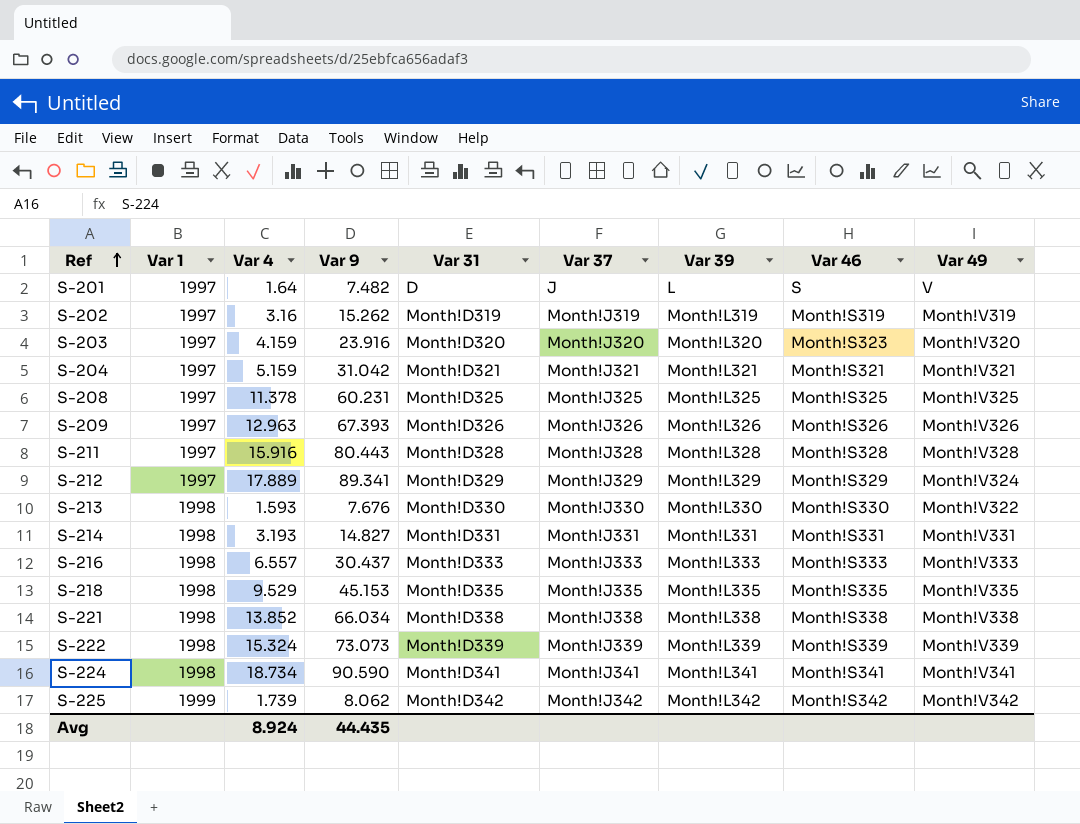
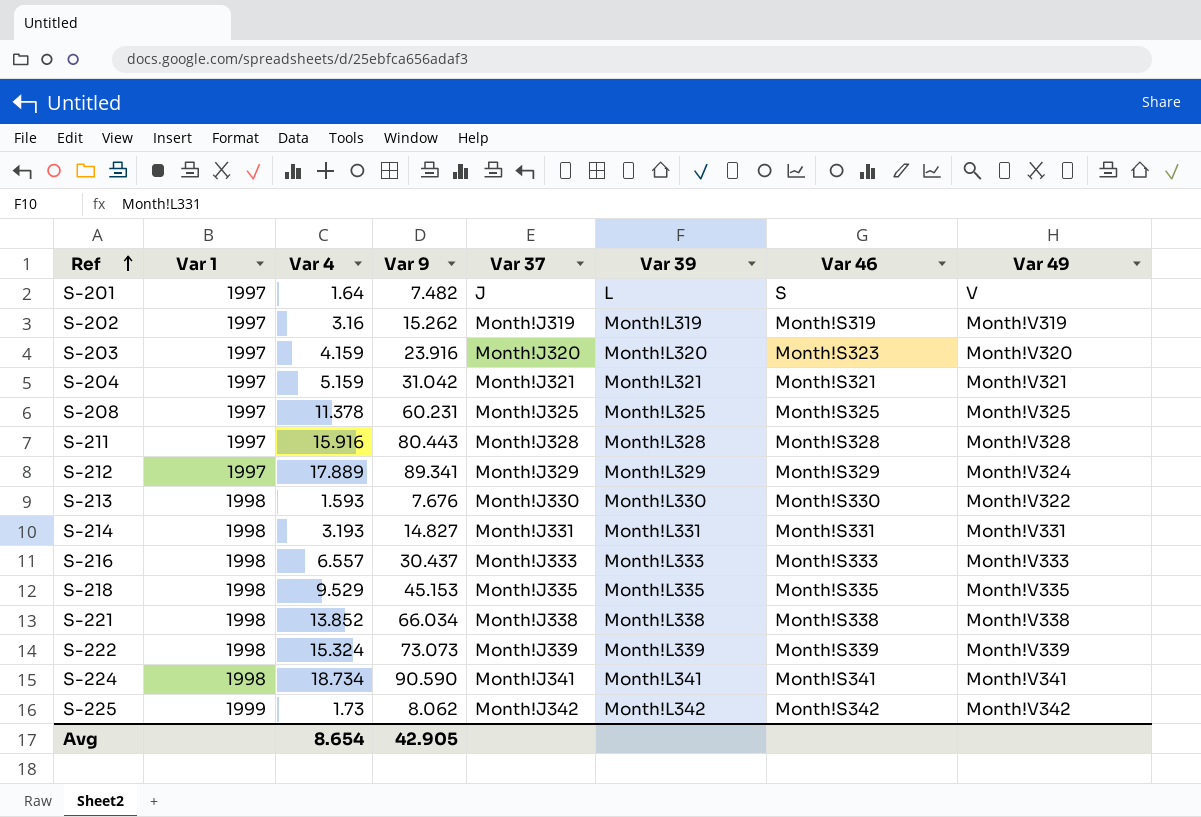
column Var 31 | position: 5 -> none
row S-209: 1997 | 12.963 | 67.393 | Month!D326 | Month!J326 | Month!L326 | Month!S326 | Month!V326 -> none
S-225 | Var 4: 1.739 -> 1.73
Avg | Var 4: 8.924 -> 8.654
Avg | Var 9: 44.435 -> 42.905

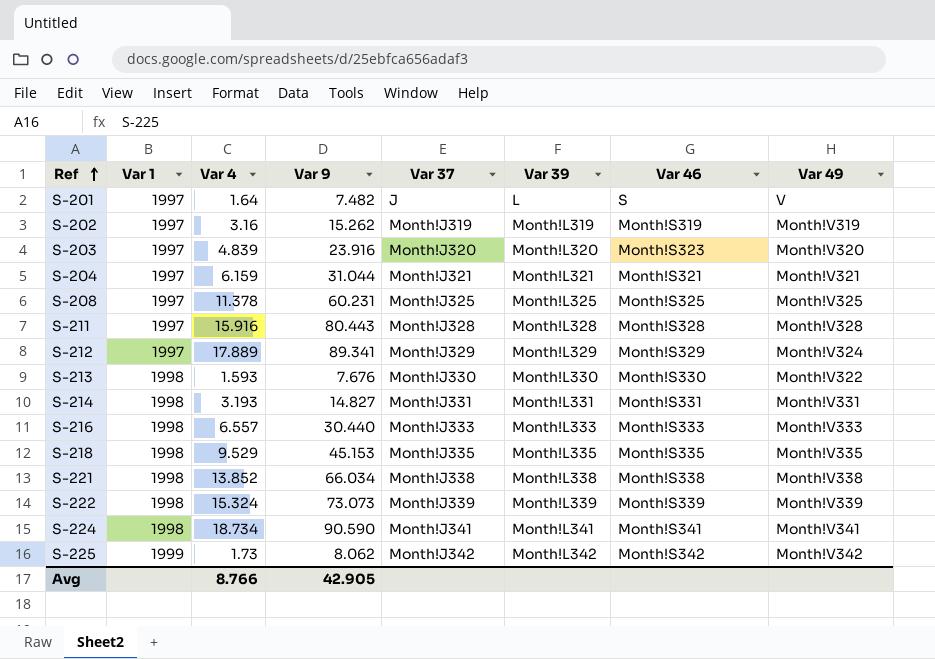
S-203 | Var 4: 4.159 -> 4.839
S-204 | Var 4: 5.159 -> 6.159
S-204 | Var 9: 31.042 -> 31.044
S-216 | Var 9: 30.437 -> 30.440
Avg | Var 4: 8.654 -> 8.766

